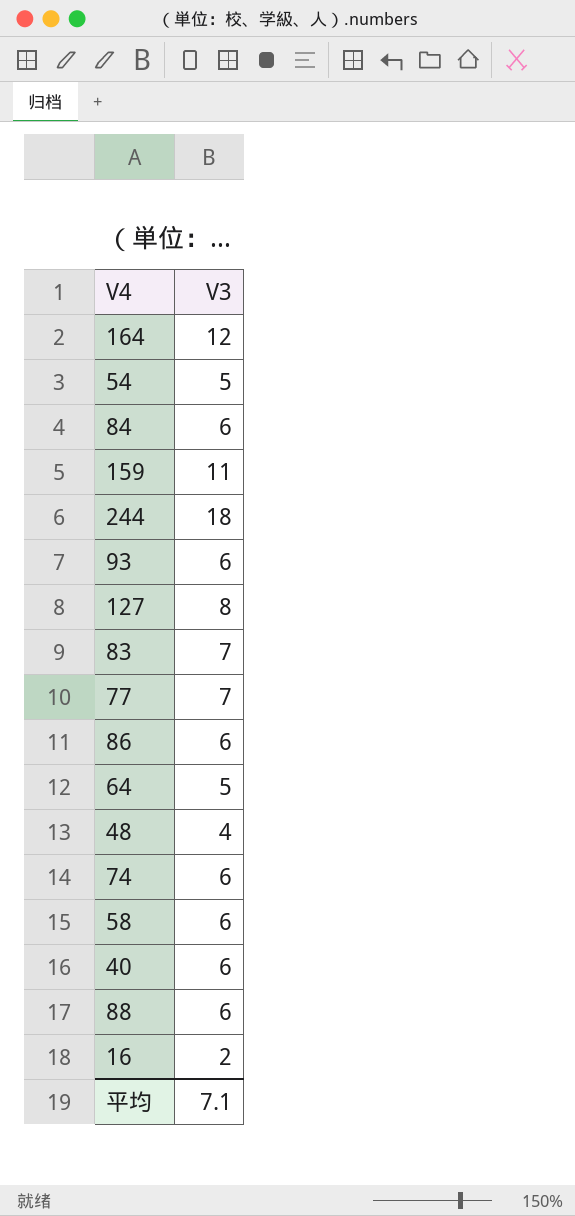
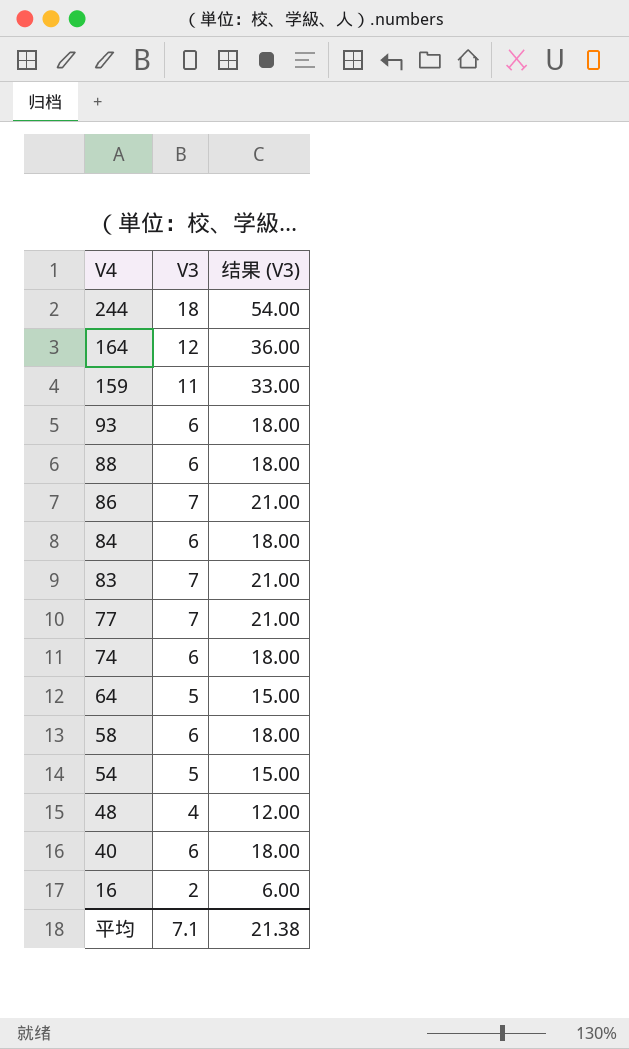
row order: none -> V4 descending
column 结果 (V3) | formula: none -> [V3] * 3
row 127: 8 -> none
86 | V3: 6 -> 7

